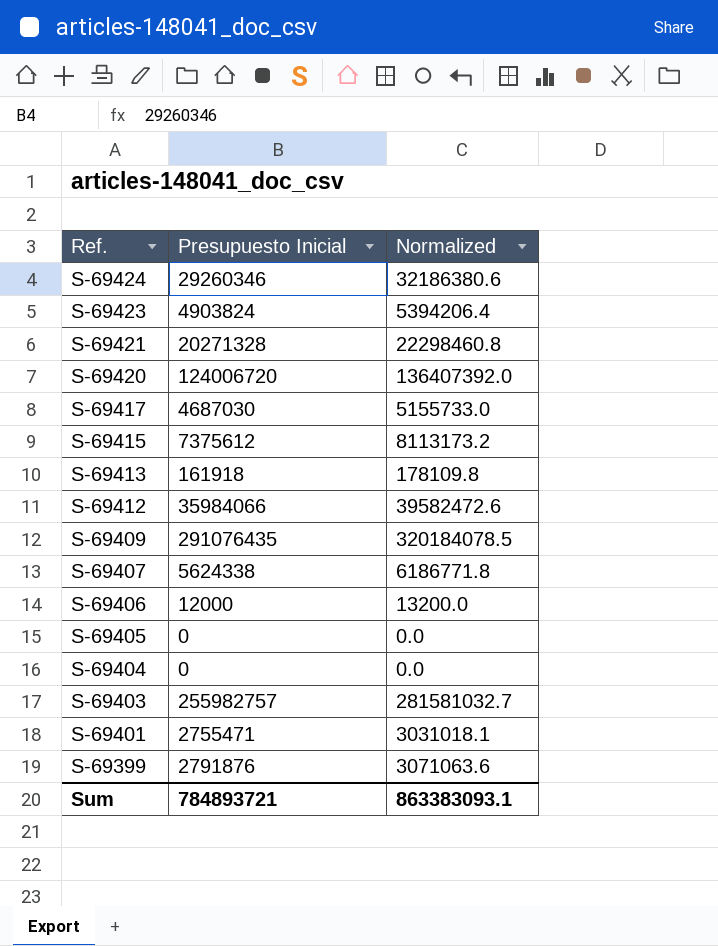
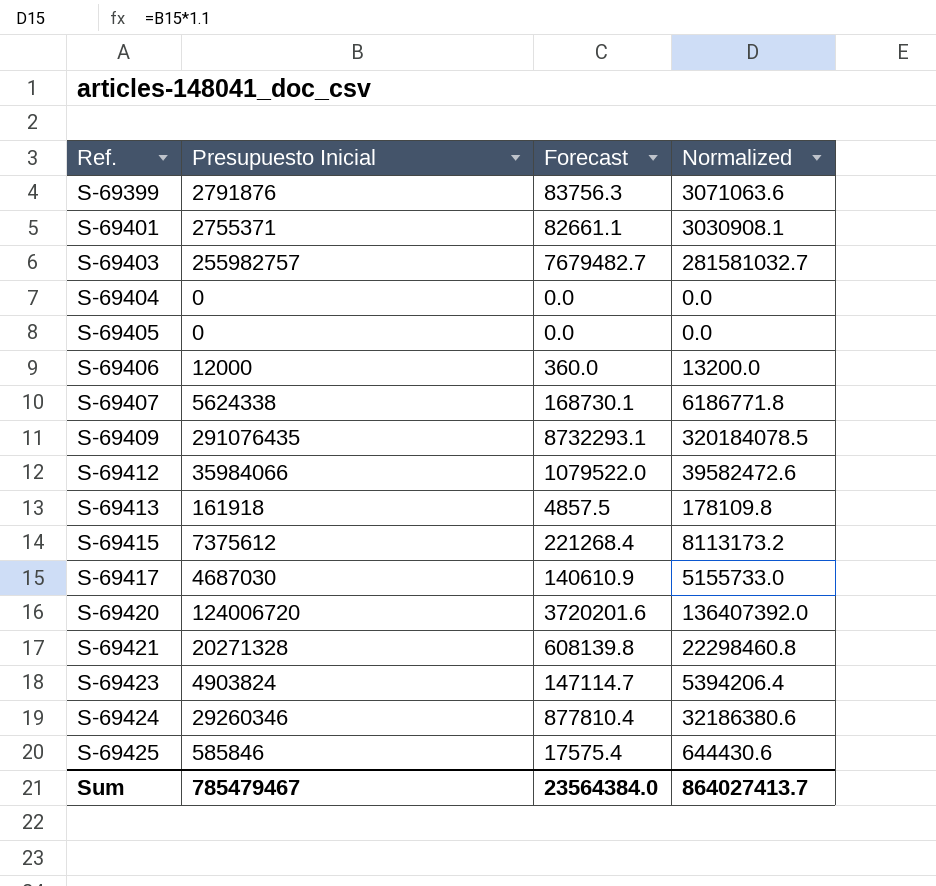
row order: Ref. descending -> Ref. ascending
column Forecast | formula: none -> [Presupuesto Inicial] * 0.03
S-69401 | Presupuesto Inicial: 2755471 -> 2755371
S-69401 | Normalized: 3031018.1 -> 3030908.1
row S-69425: none -> 585846 | 17575.4 | 644430.6
Sum | Presupuesto Inicial: 784893721 -> 785479467
Sum | Normalized: 863383093.1 -> 864027413.7

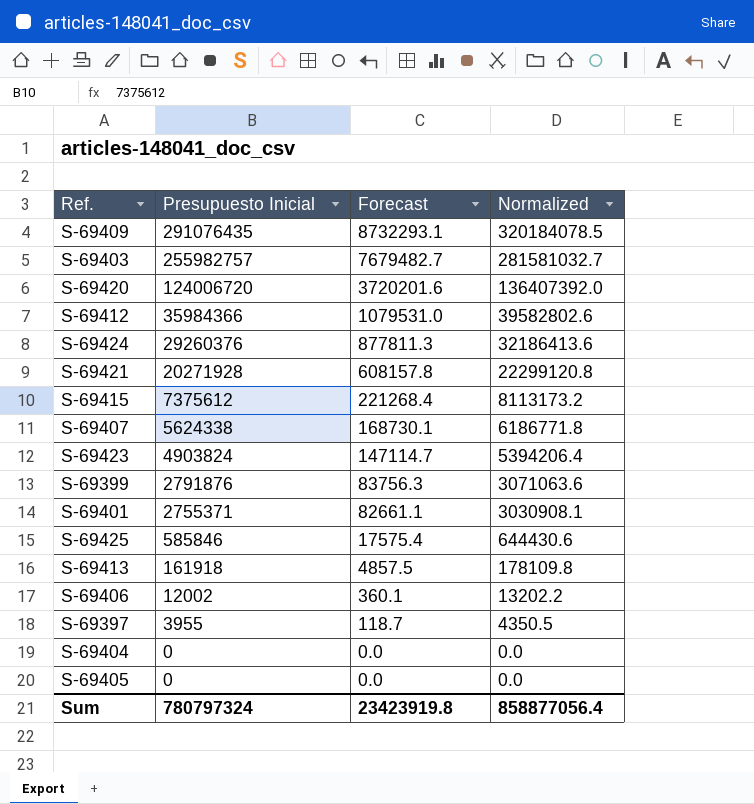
row order: Ref. ascending -> Presupuesto Inicial descending
row S-69417: 4687030 | 140610.9 | 5155733.0 -> none
S-69412 | Presupuesto Inicial: 35984066 -> 35984366
S-69412 | Forecast: 1079522.0 -> 1079531.0
S-69412 | Normalized: 39582472.6 -> 39582802.6
S-69424 | Presupuesto Inicial: 29260346 -> 29260376
S-69424 | Forecast: 877810.4 -> 877811.3
S-69424 | Normalized: 32186380.6 -> 32186413.6
S-69421 | Presupuesto Inicial: 20271328 -> 20271928
S-69421 | Forecast: 608139.8 -> 608157.8
S-69421 | Normalized: 22298460.8 -> 22299120.8
S-69406 | Presupuesto Inicial: 12000 -> 12002
S-69406 | Forecast: 360.0 -> 360.1
S-69406 | Normalized: 13200.0 -> 13202.2
row S-69397: none -> 3955 | 118.7 | 4350.5
Sum | Presupuesto Inicial: 785479467 -> 780797324
Sum | Forecast: 23564384.0 -> 23423919.8
Sum | Normalized: 864027413.7 -> 858877056.4

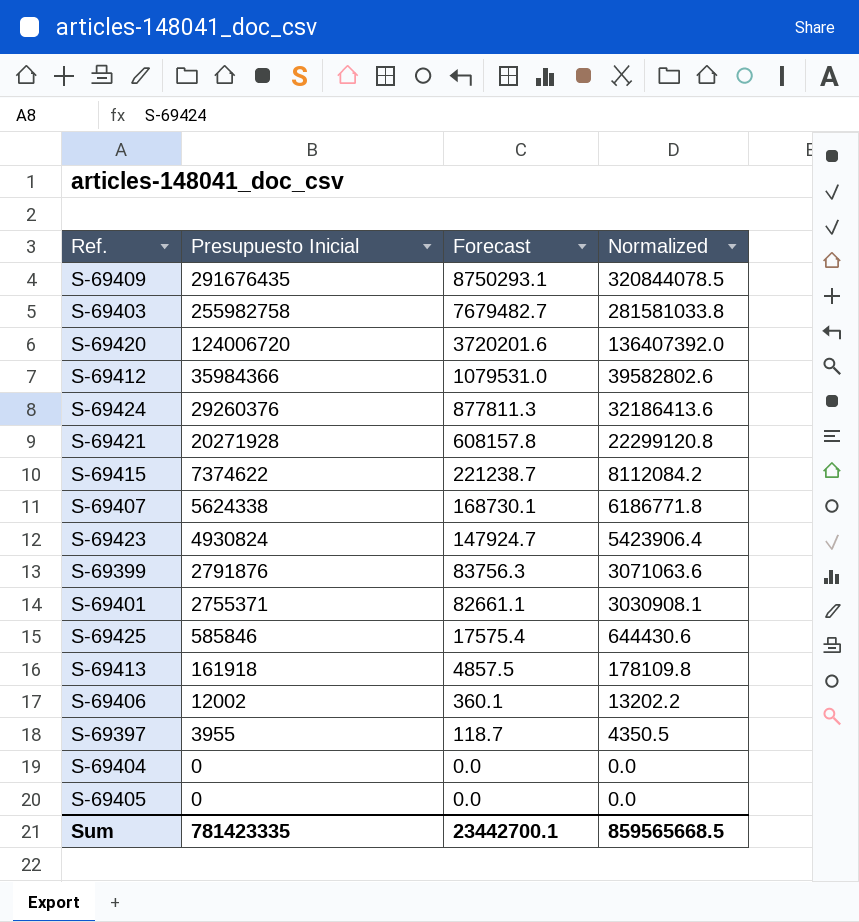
S-69409 | Presupuesto Inicial: 291076435 -> 291676435
S-69409 | Forecast: 8732293.1 -> 8750293.1
S-69409 | Normalized: 320184078.5 -> 320844078.5
S-69403 | Presupuesto Inicial: 255982757 -> 255982758
S-69403 | Normalized: 281581032.7 -> 281581033.8
S-69415 | Presupuesto Inicial: 7375612 -> 7374622
S-69415 | Forecast: 221268.4 -> 221238.7
S-69415 | Normalized: 8113173.2 -> 8112084.2
S-69423 | Presupuesto Inicial: 4903824 -> 4930824
S-69423 | Forecast: 147114.7 -> 147924.7
S-69423 | Normalized: 5394206.4 -> 5423906.4
Sum | Presupuesto Inicial: 780797324 -> 781423335
Sum | Forecast: 23423919.8 -> 23442700.1
Sum | Normalized: 858877056.4 -> 859565668.5

